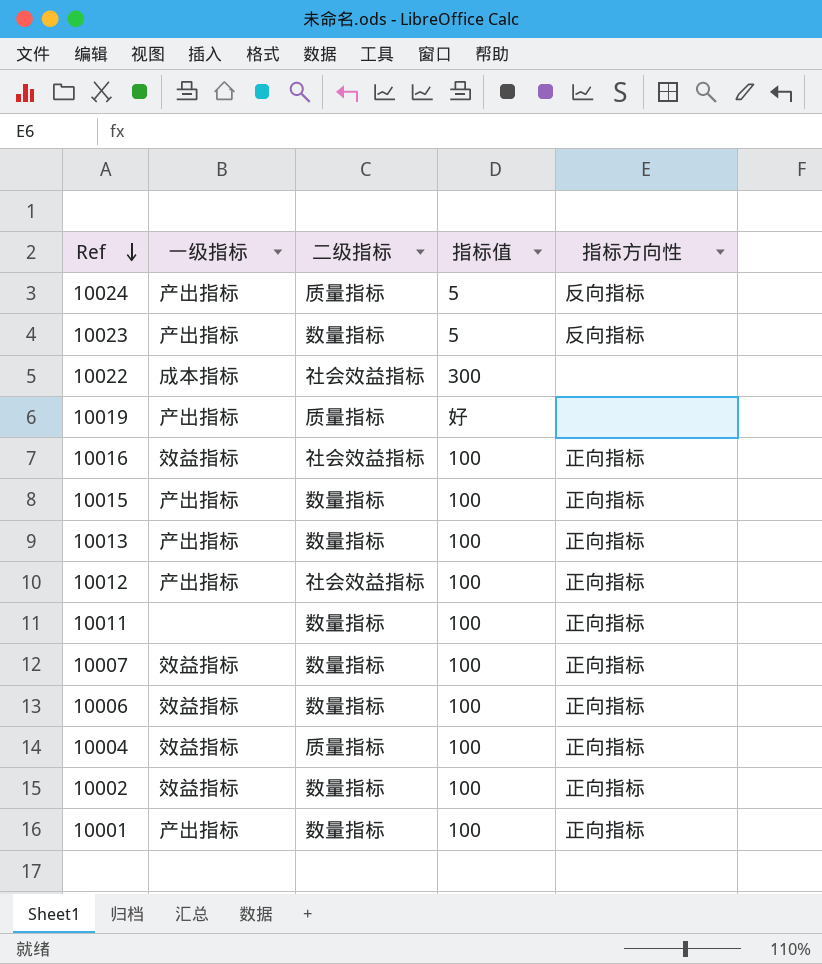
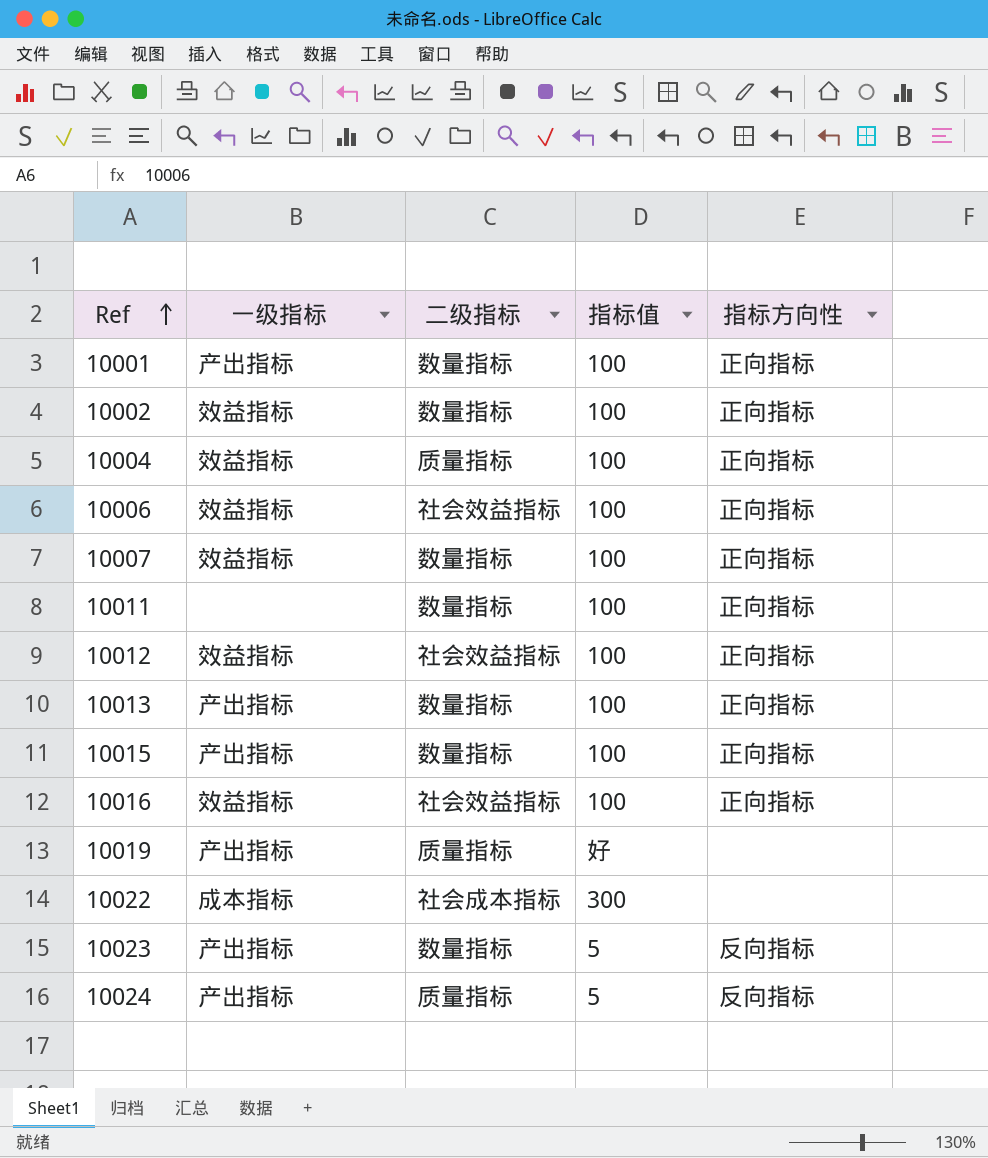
row order: Ref descending -> Ref ascending
10006 | 二级指标: 数量指标 -> 社会效益指标
10012 | 一级指标: 产出指标 -> 效益指标
10022 | 二级指标: 社会效益指标 -> 社会成本指标

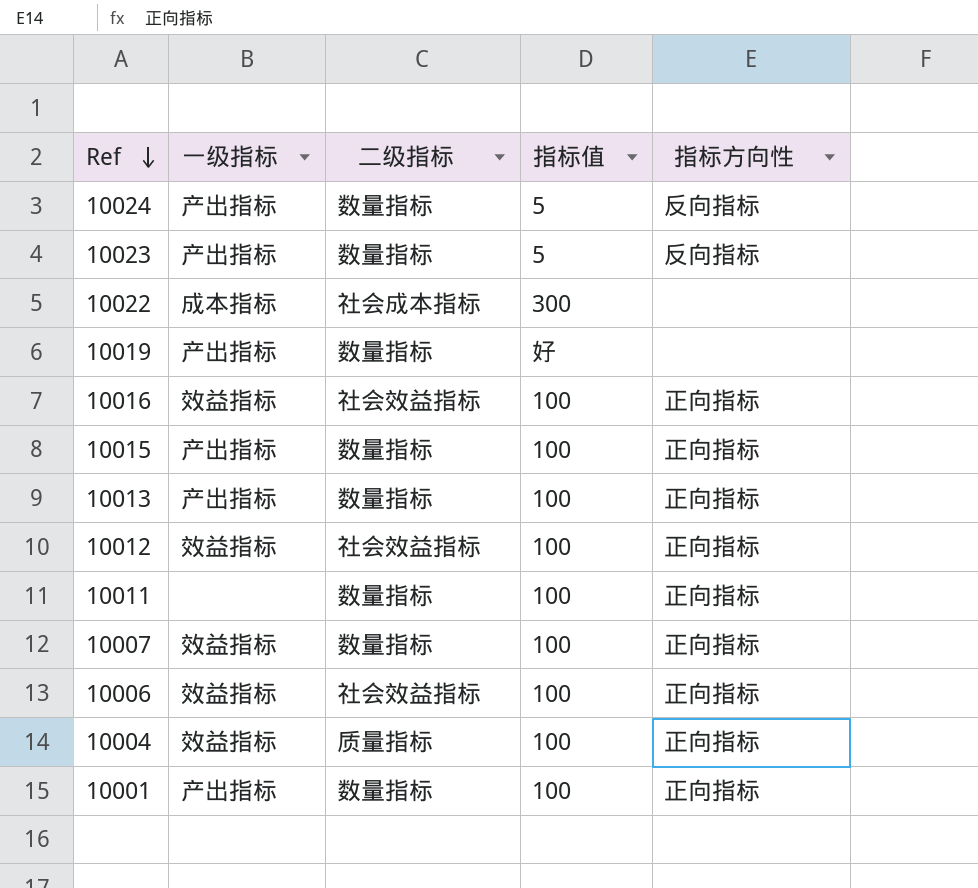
row order: Ref ascending -> Ref descending
row 10002: 效益指标 | 数量指标 | 100 | 正向指标 -> none
10024 | 二级指标: 质量指标 -> 数量指标
10019 | 二级指标: 质量指标 -> 数量指标

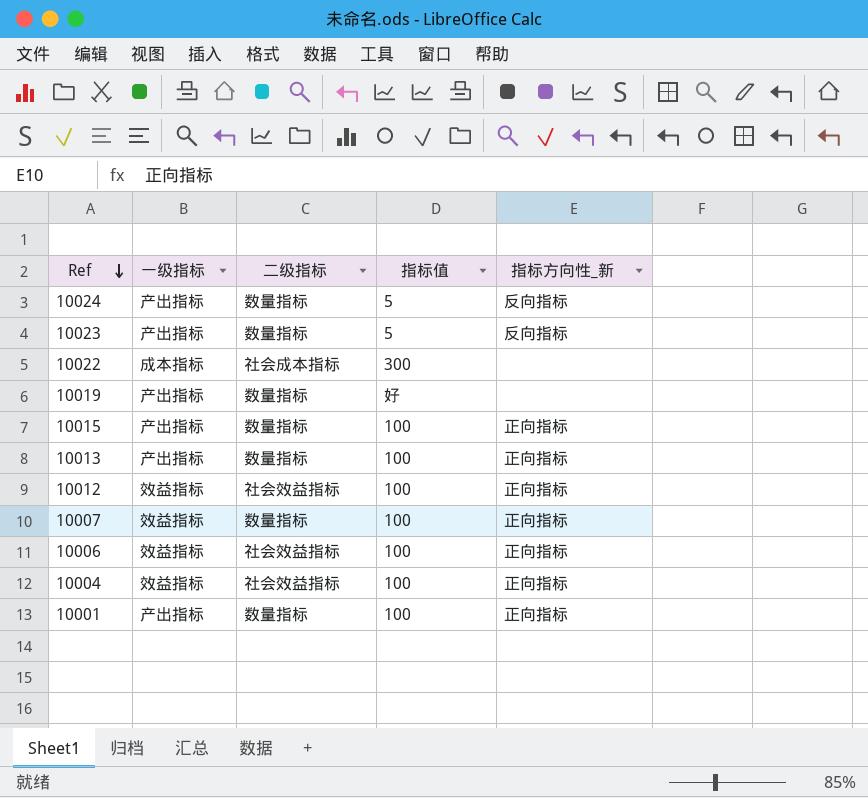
column name: 指标方向性 -> 指标方向性_新
row 10016: 效益指标 | 社会效益指标 | 100 | 正向指标 -> none
row 10011: none | 数量指标 | 100 | 正向指标 -> none
10004 | 二级指标: 质量指标 -> 社会效益指标

